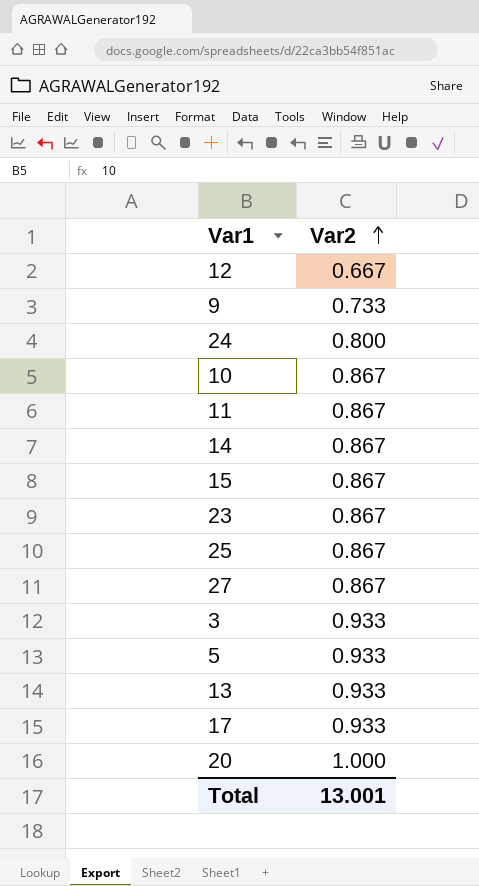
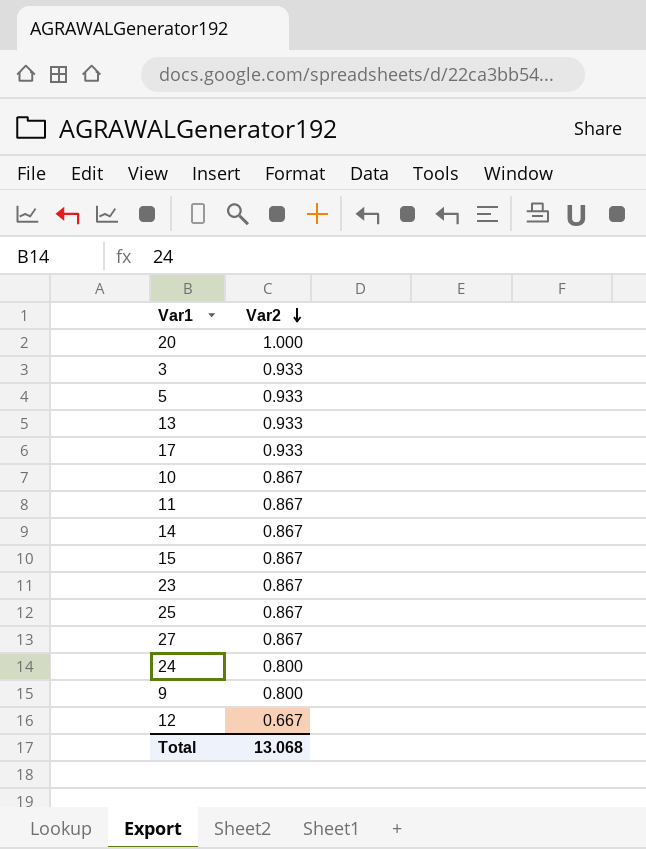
row order: Var2 ascending -> Var2 descending
9 | Var2: 0.733 -> 0.800
Total | Var2: 13.001 -> 13.068

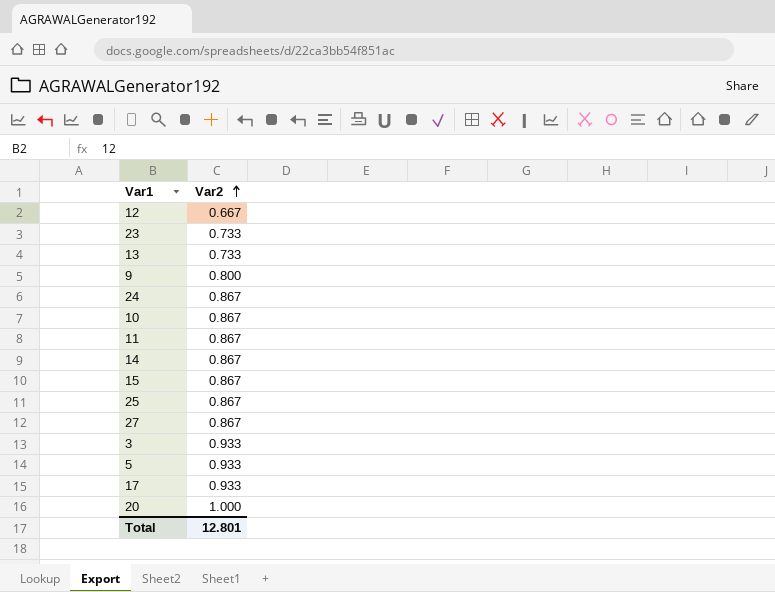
row order: Var2 descending -> Var2 ascending
23 | Var2: 0.867 -> 0.733
13 | Var2: 0.933 -> 0.733
24 | Var2: 0.800 -> 0.867
Total | Var2: 13.068 -> 12.801

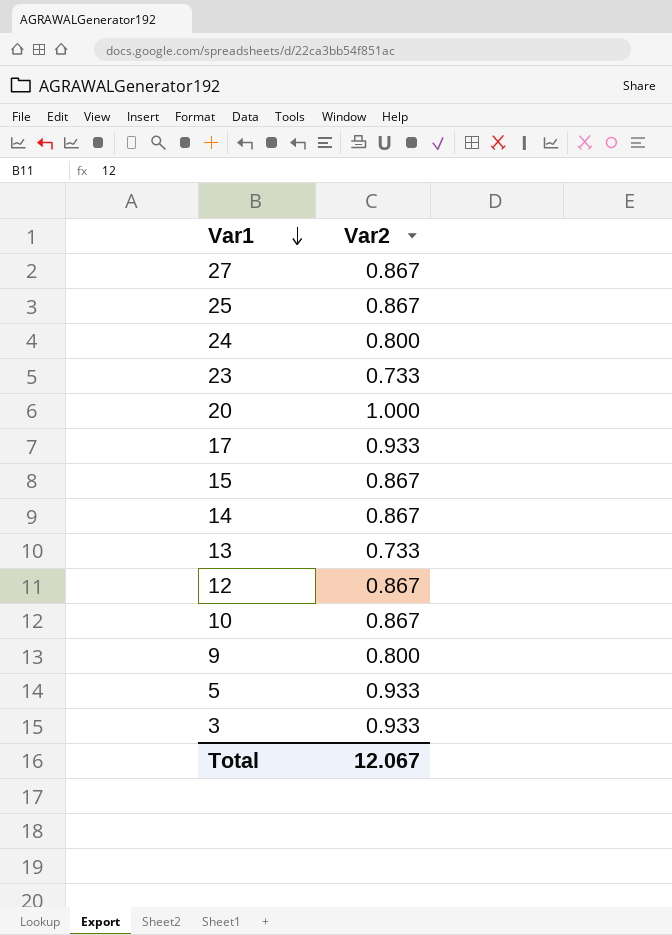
row order: Var2 ascending -> Var1 descending
row 11: 0.867 -> none
24 | Var2: 0.867 -> 0.800
12 | Var2: 0.667 -> 0.867
Total | Var2: 12.801 -> 12.067

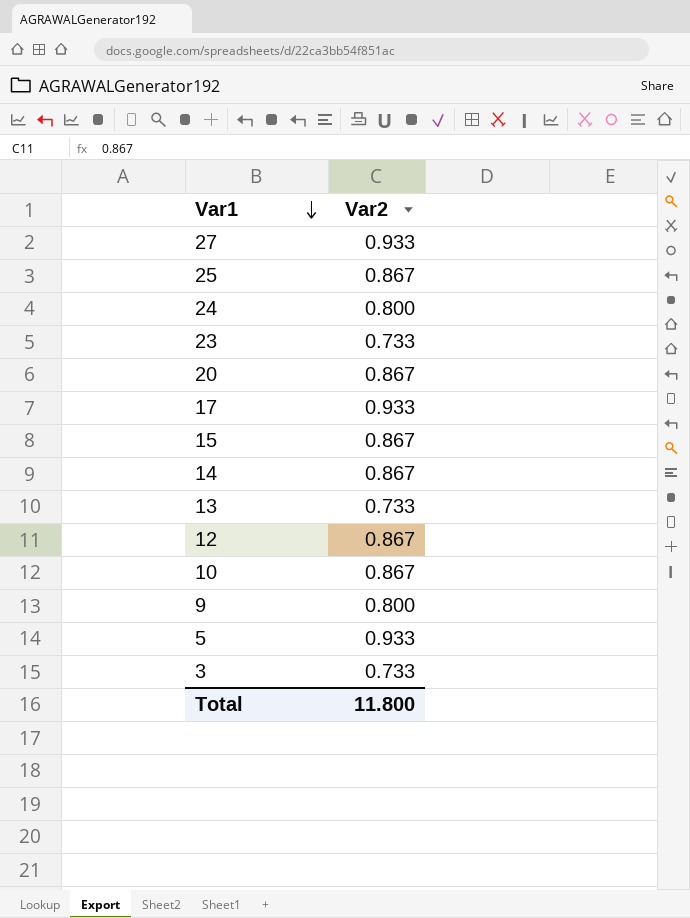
27 | Var2: 0.867 -> 0.933
20 | Var2: 1.000 -> 0.867
3 | Var2: 0.933 -> 0.733
Total | Var2: 12.067 -> 11.800

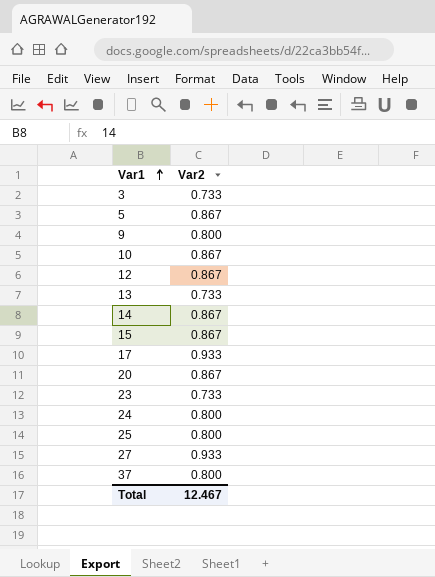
row order: Var1 descending -> Var1 ascending
5 | Var2: 0.933 -> 0.867
25 | Var2: 0.867 -> 0.800
row 37: none -> 0.800
Total | Var2: 11.800 -> 12.467

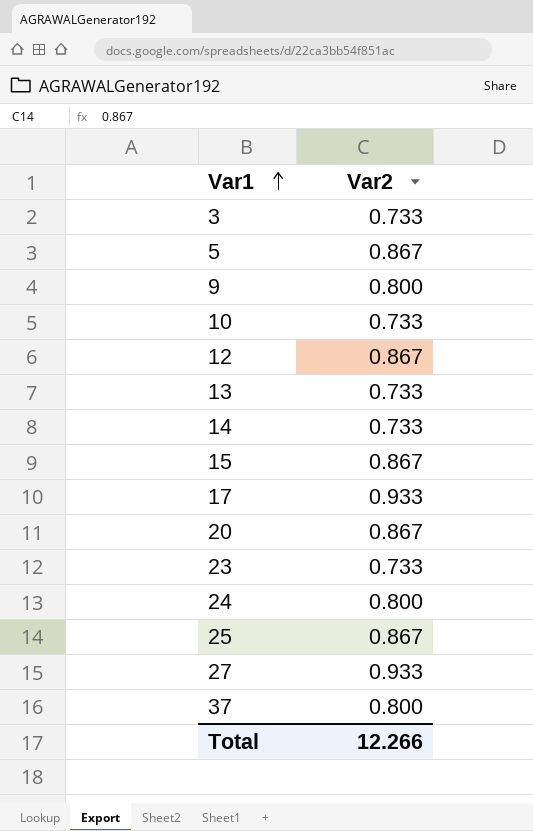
10 | Var2: 0.867 -> 0.733
14 | Var2: 0.867 -> 0.733
25 | Var2: 0.800 -> 0.867
Total | Var2: 12.467 -> 12.266

